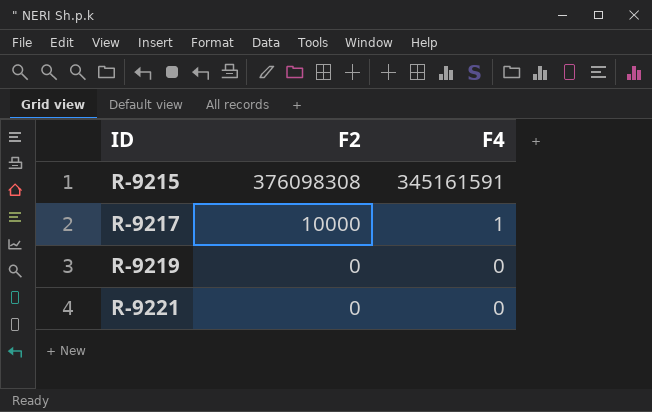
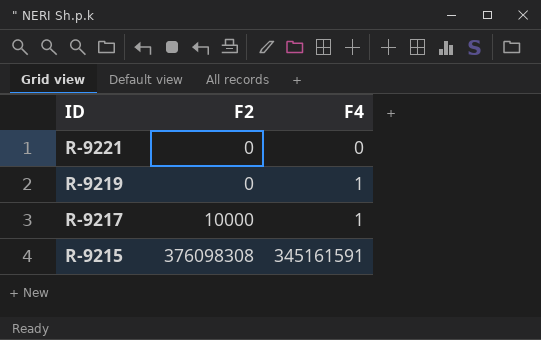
row order: ID ascending -> ID descending
R-9219 | F4: 0 -> 1

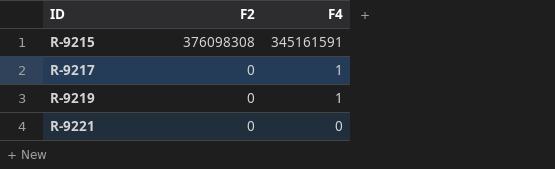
row order: ID descending -> ID ascending
R-9217 | F2: 10000 -> 0

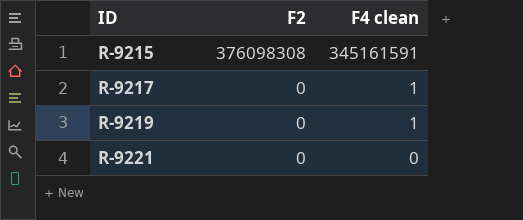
column name: F4 -> F4 clean

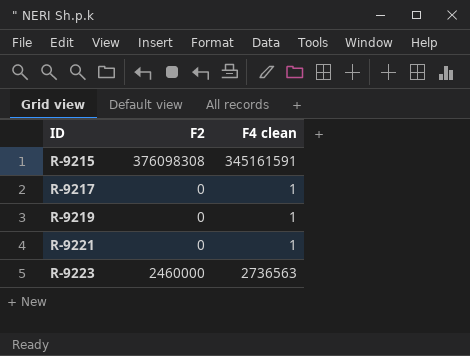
R-9221 | F4 clean: 0 -> 1
row R-9223: none -> 2460000 | 2736563

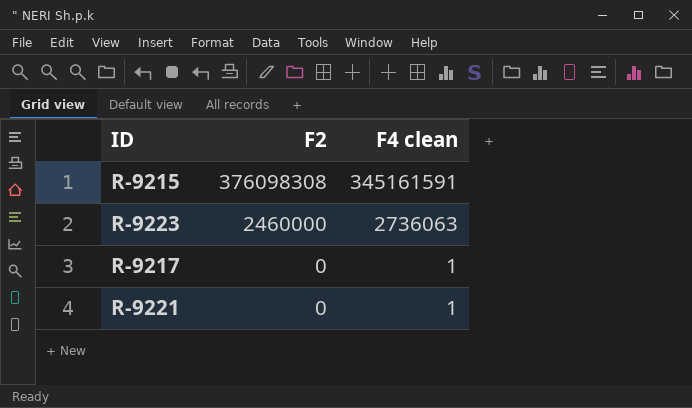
row order: ID ascending -> F2 descending
row R-9219: 0 | 1 -> none
R-9223 | F4 clean: 2736563 -> 2736063

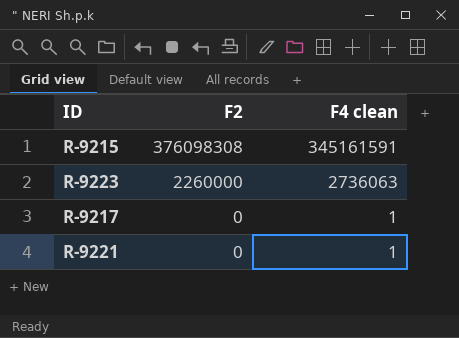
R-9223 | F2: 2460000 -> 2260000

